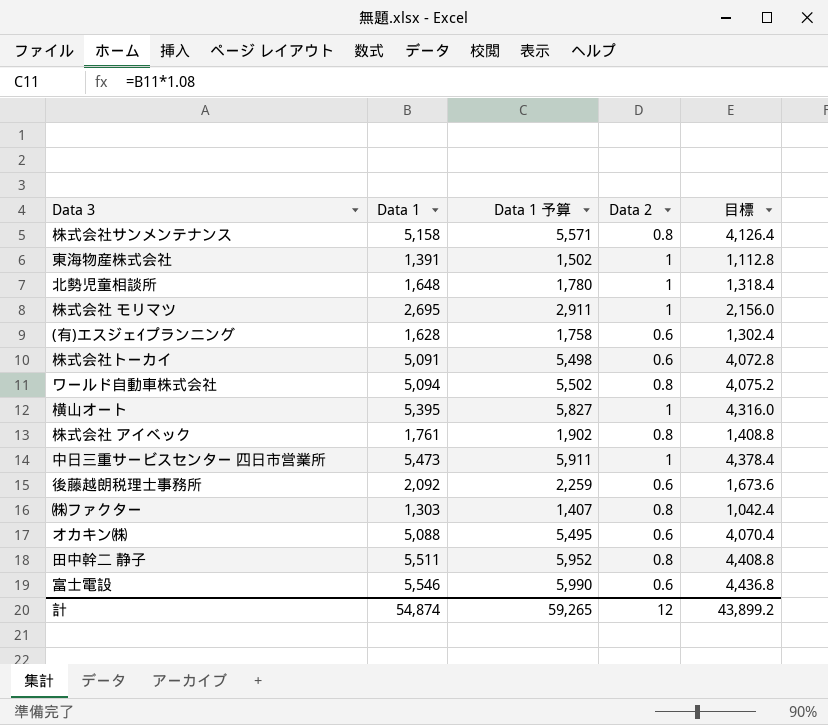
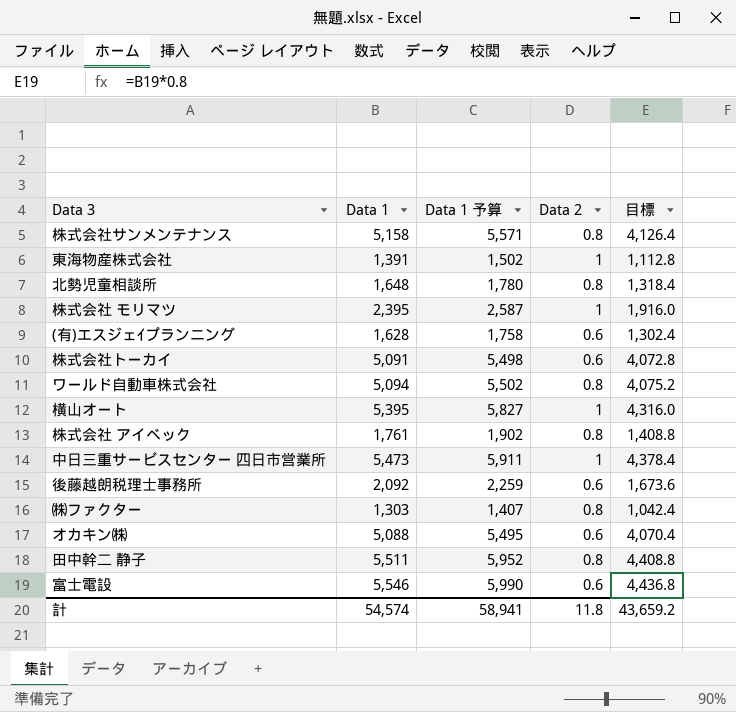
北勢児童相談所 | Data 2: 1 -> 0.8
株式会社 モリマツ | Data 1: 2,695 -> 2,395
株式会社 モリマツ | Data 1 予算: 2,911 -> 2,587
株式会社 モリマツ | 目標: 2,156.0 -> 1,916.0
計 | Data 1: 54,874 -> 54,574
計 | Data 1 予算: 59,265 -> 58,941
計 | Data 2: 12 -> 11.8
計 | 目標: 43,899.2 -> 43,659.2

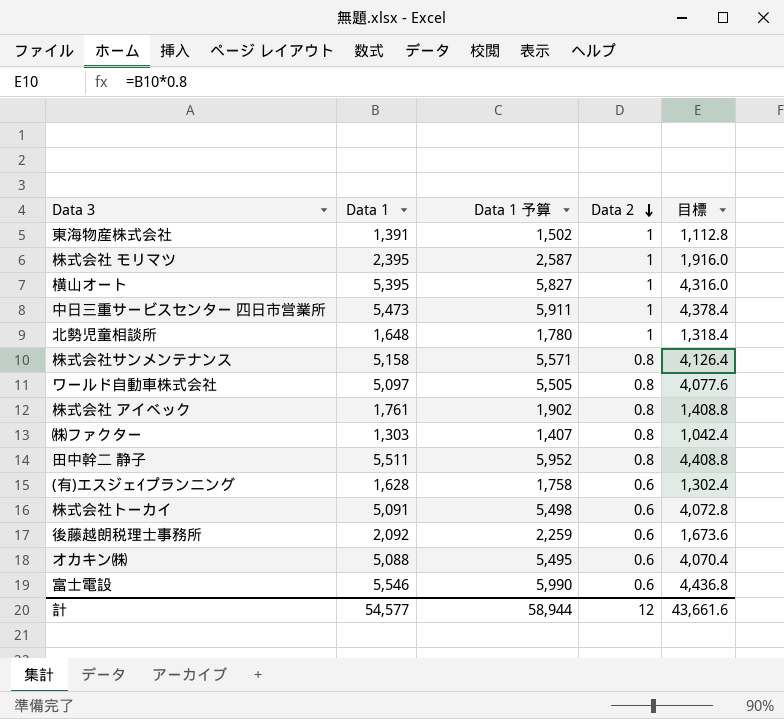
row order: none -> Data 2 descending
北勢児童相談所 | Data 2: 0.8 -> 1
ワールド自動車株式会社 | Data 1: 5,094 -> 5,097
ワールド自動車株式会社 | Data 1 予算: 5,502 -> 5,505
ワールド自動車株式会社 | 目標: 4,075.2 -> 4,077.6
計 | Data 1: 54,574 -> 54,577
計 | Data 1 予算: 58,941 -> 58,944
計 | Data 2: 11.8 -> 12
計 | 目標: 43,659.2 -> 43,661.6

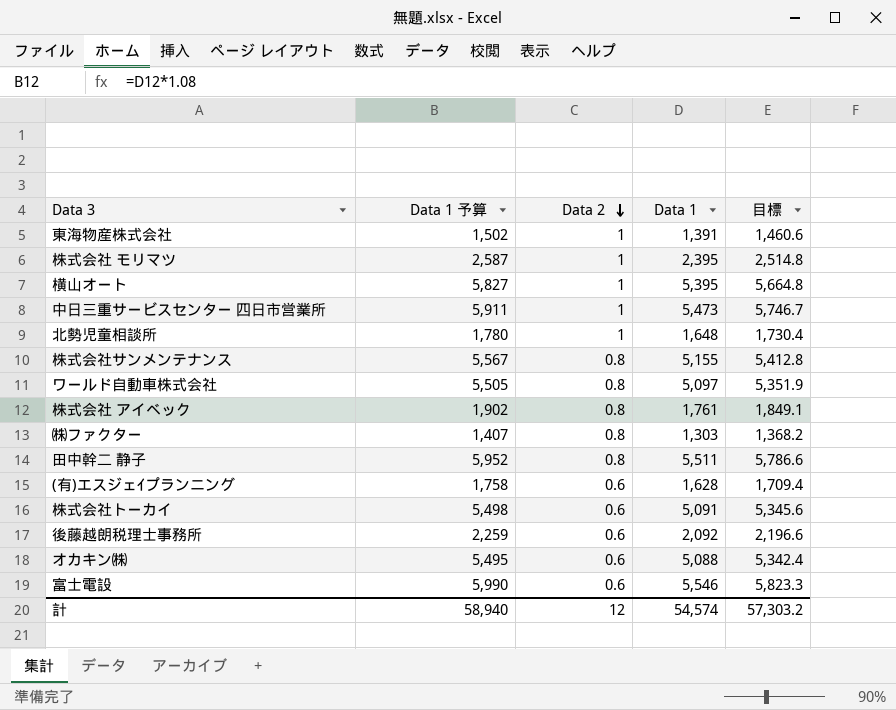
column Data 1 | position: 2 -> 4
column 目標 | formula: [Data 1] * 0.8 -> [Data 1] * 1.05
株式会社サンメンテナンス | Data 1 予算: 5,571 -> 5,567
株式会社サンメンテナンス | Data 1: 5,158 -> 5,155
計 | Data 1 予算: 58,944 -> 58,940
計 | Data 1: 54,577 -> 54,574
計 | 目標: 43,661.6 -> 57,303.2

